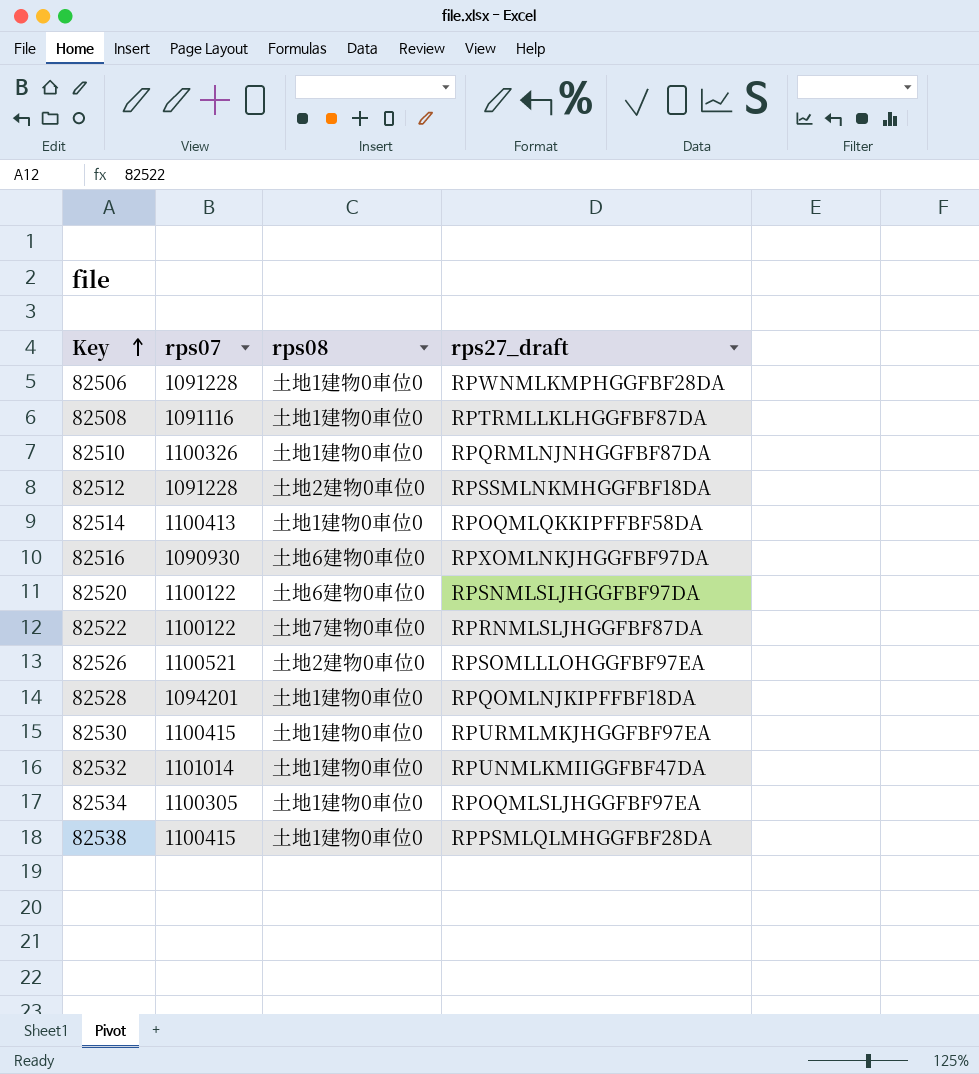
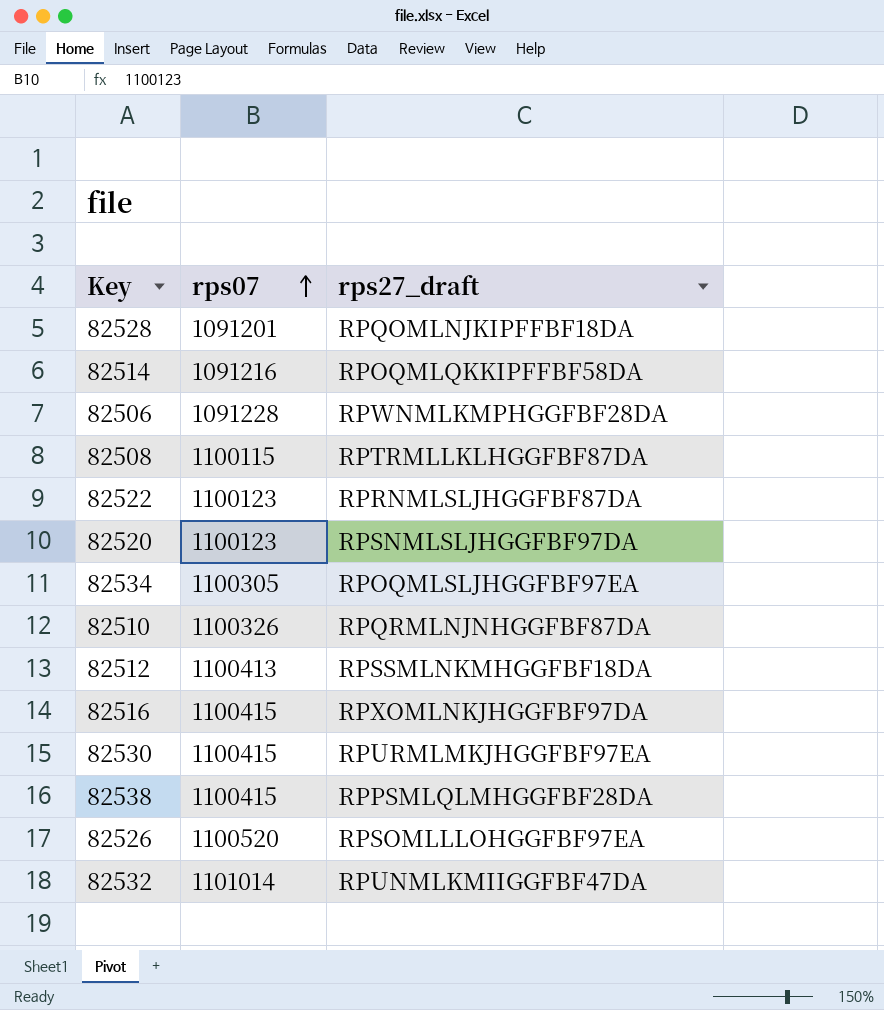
row order: Key ascending -> rps07 ascending
column rps08 | position: 3 -> none
82528 | rps07: 1094201 -> 1091201
82514 | rps07: 1100413 -> 1091216
82508 | rps07: 1091116 -> 1100115
82522 | rps07: 1100122 -> 1100123
82520 | rps07: 1100122 -> 1100123
82512 | rps07: 1091228 -> 1100413
82516 | rps07: 1090930 -> 1100415
82526 | rps07: 1100521 -> 1100520

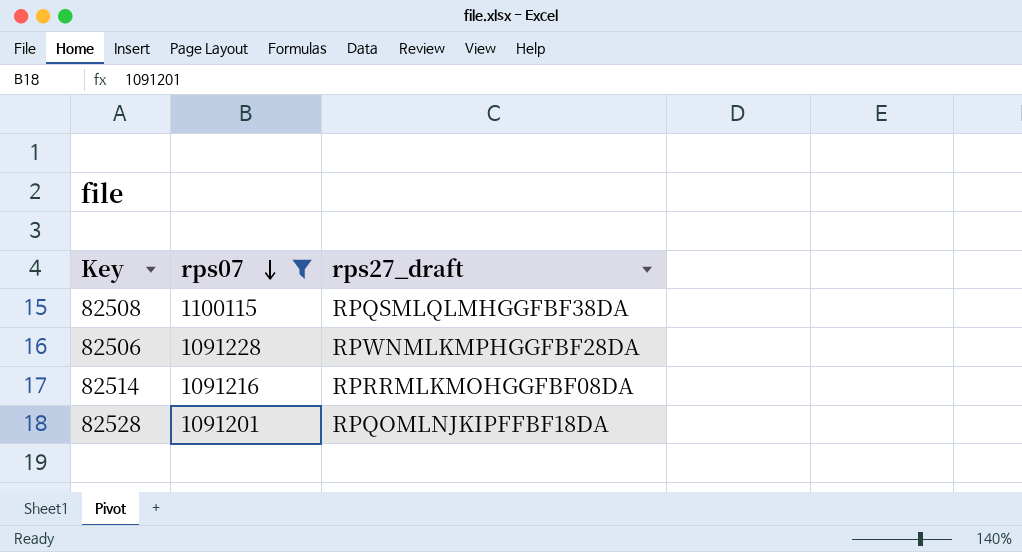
filter: none -> rps07 <= 1100115
row order: rps07 ascending -> rps07 descending
82508 | rps27_draft: RPTRMLLKLHGGFBF87DA -> RPQSMLQLMHGGFBF38DA
82514 | rps27_draft: RPOQMLQKKIPFFBF58DA -> RPRRMLKMOHGGFBF08DA

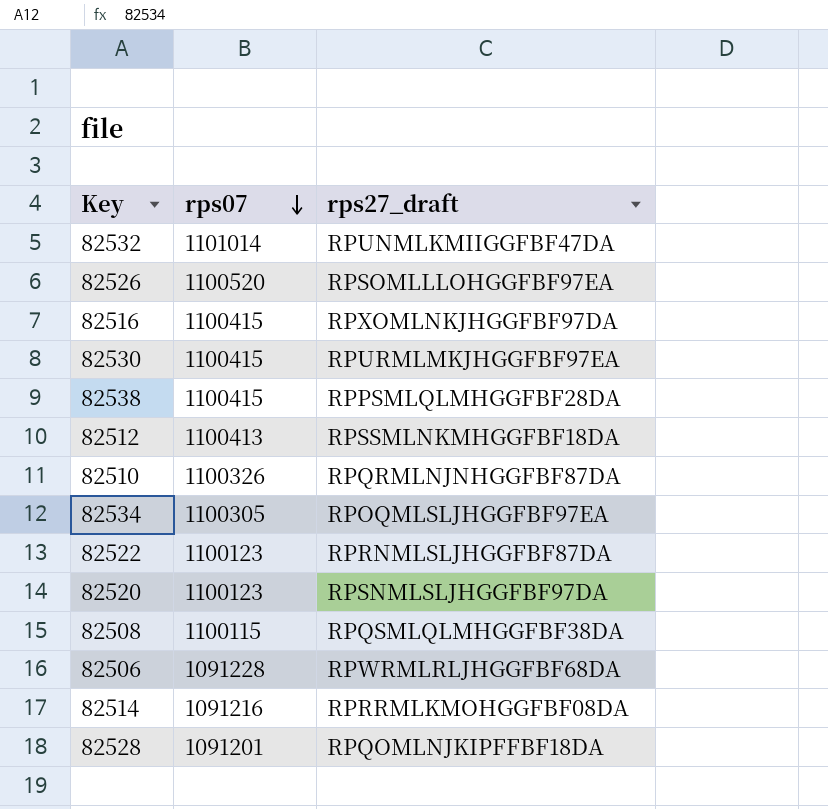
filter: rps07 <= 1100115 -> none
82506 | rps27_draft: RPWNMLKMPHGGFBF28DA -> RPWRMLRLJHGGFBF68DA

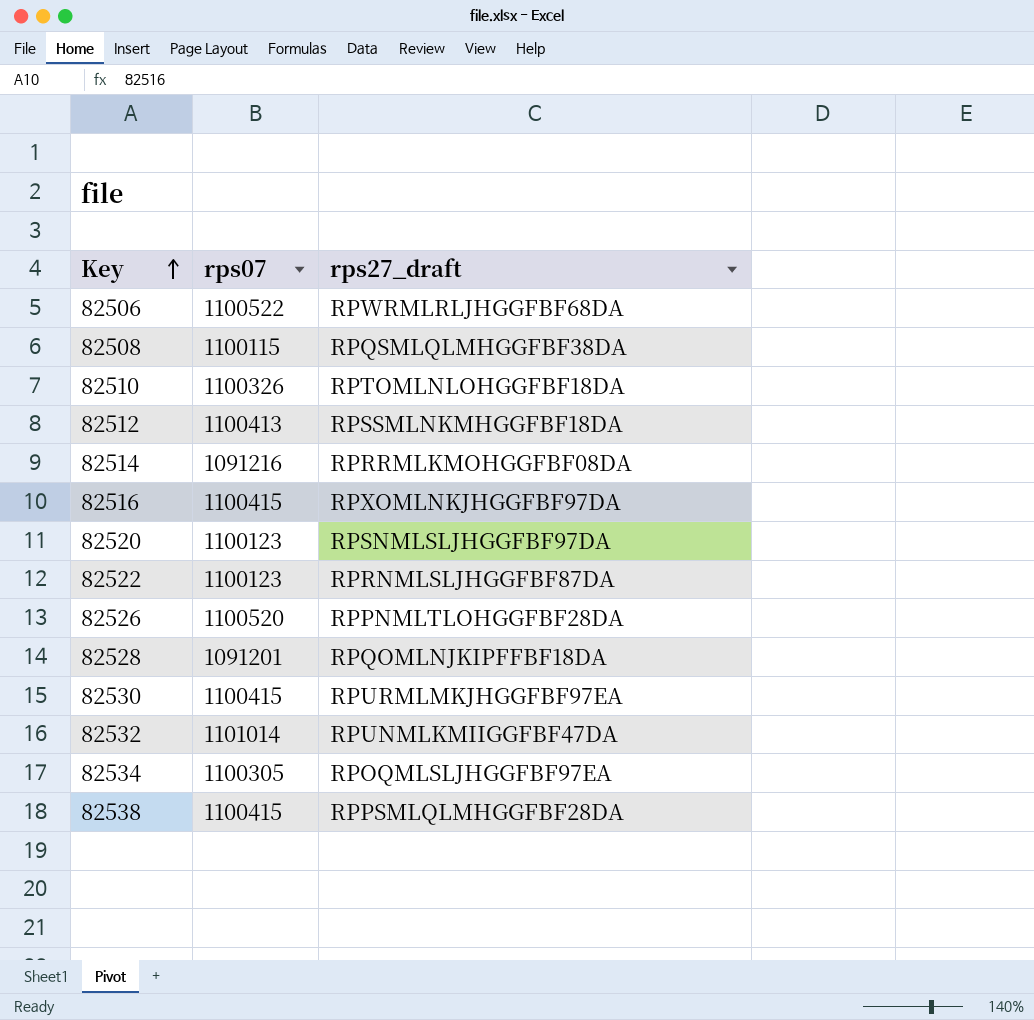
row order: rps07 descending -> Key ascending
82506 | rps07: 1091228 -> 1100522
82510 | rps27_draft: RPQRMLNJNHGGFBF87DA -> RPTOMLNLOHGGFBF18DA
82526 | rps27_draft: RPSOMLLLOHGGFBF97EA -> RPPNMLTLOHGGFBF28DA

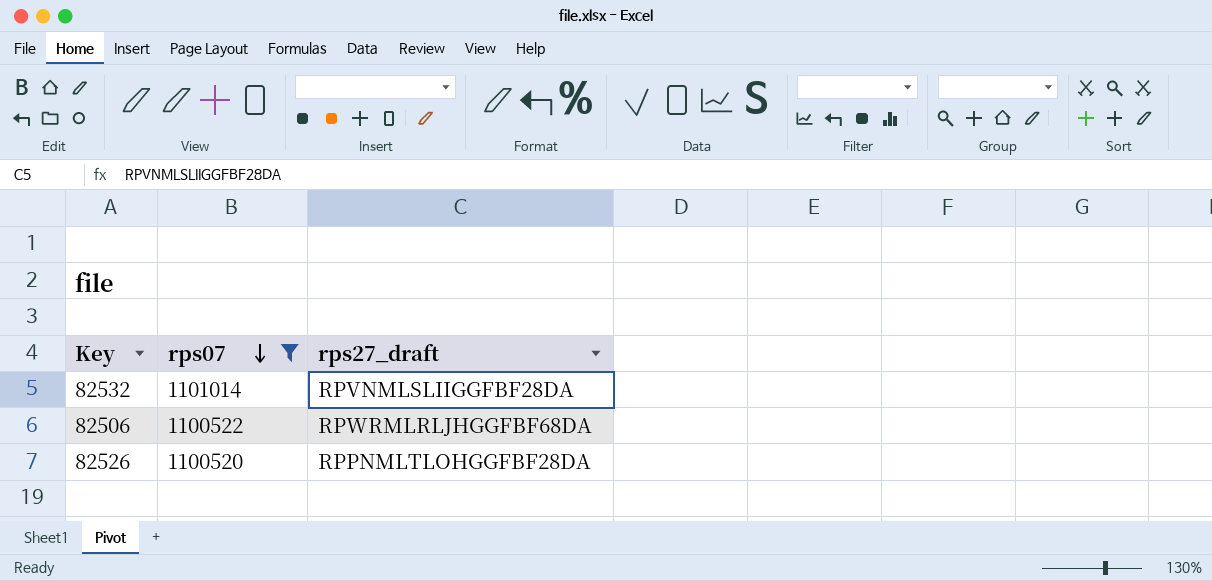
filter: none -> rps07 >= 1100520
row order: Key ascending -> rps07 descending
82532 | rps27_draft: RPUNMLKMIIGGFBF47DA -> RPVNMLSLIIGGFBF28DA

